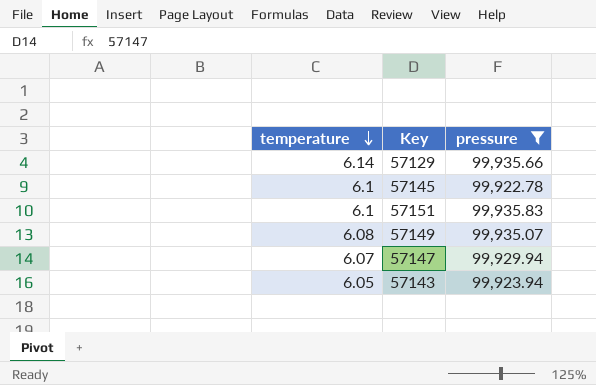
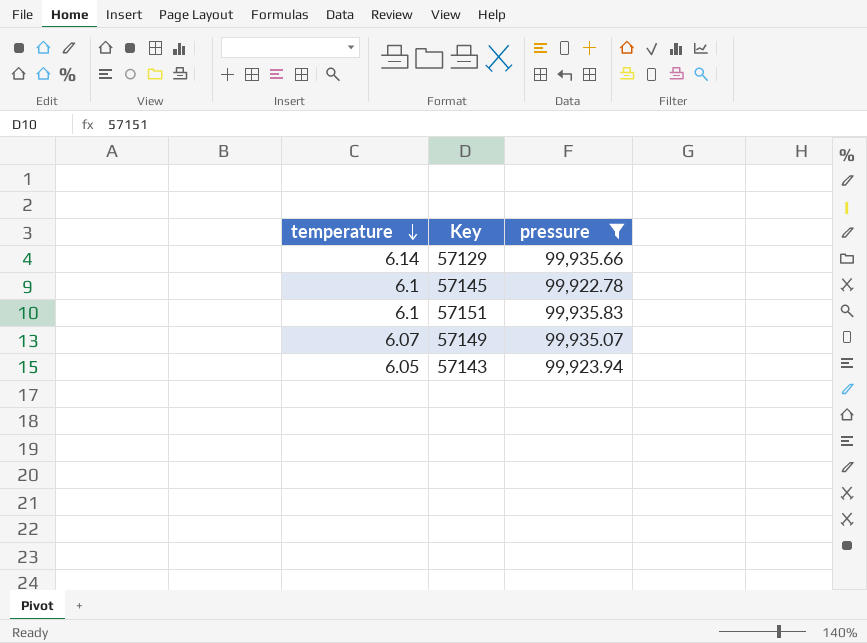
row 57147: 6.07 | 99,929.94 -> none
57149 | temperature: 6.08 -> 6.07

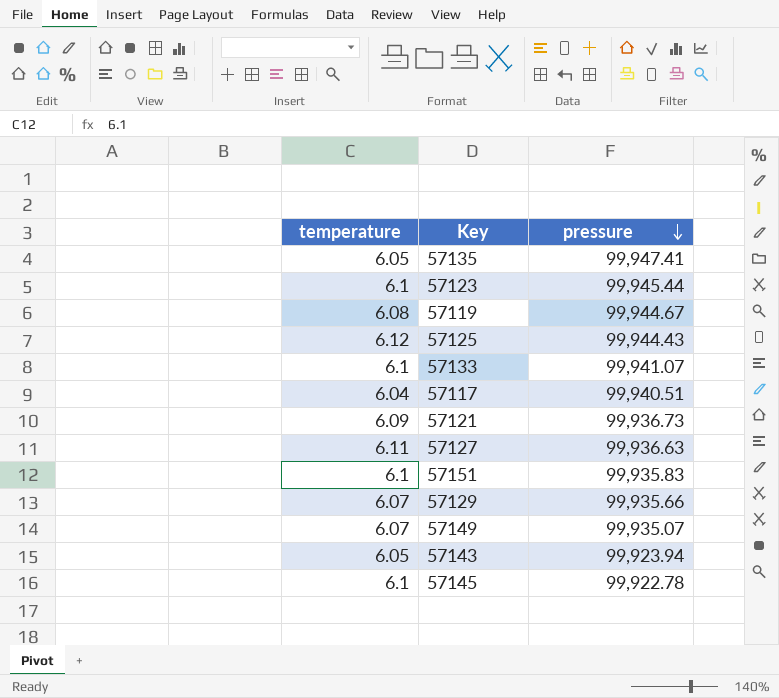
filter: pressure <= 99,935.83 -> none
row order: temperature descending -> pressure descending
57129 | temperature: 6.14 -> 6.07

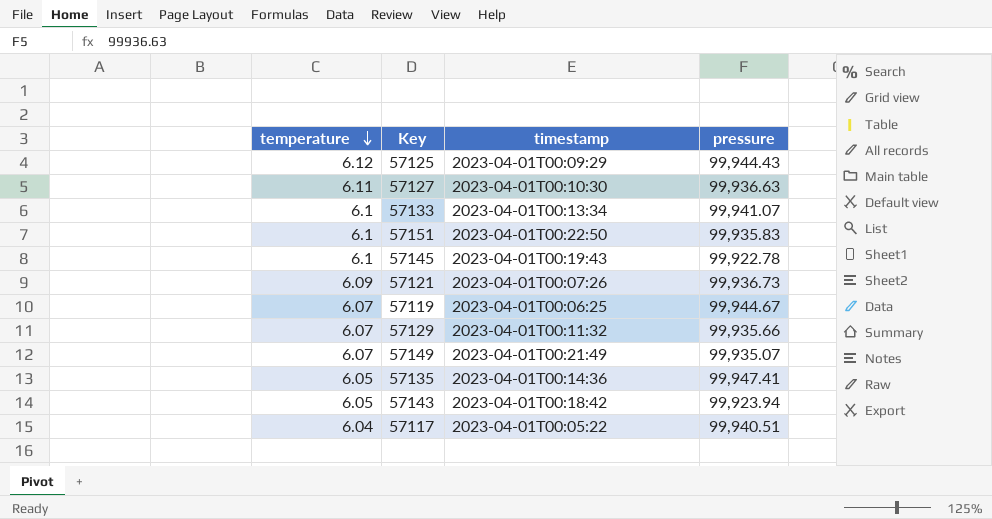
row order: pressure descending -> temperature descending
column timestamp | position: none -> 3
row 57123: 6.1 | 99,945.44 -> none
57119 | temperature: 6.08 -> 6.07

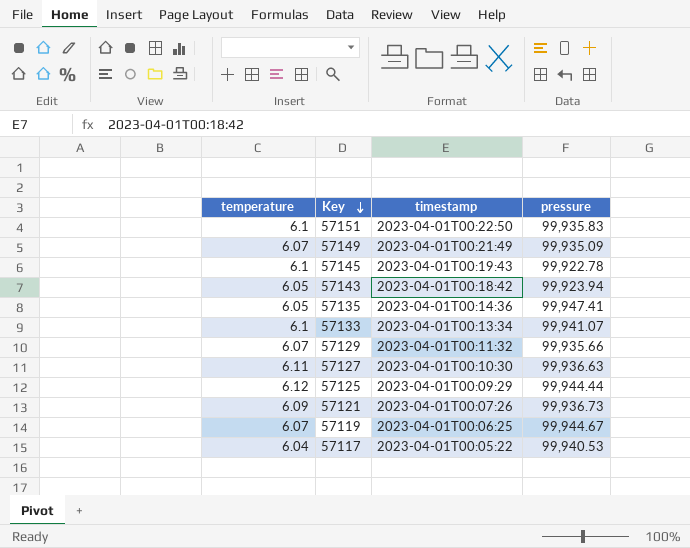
row order: temperature descending -> Key descending
57149 | pressure: 99,935.07 -> 99,935.09
57125 | pressure: 99,944.43 -> 99,944.44
57117 | pressure: 99,940.51 -> 99,940.53

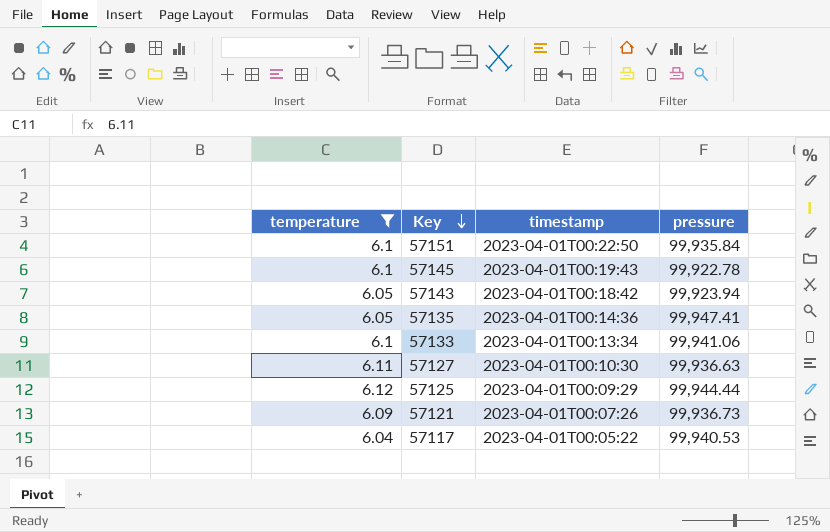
filter: none -> temperature != 6.07
57151 | pressure: 99,935.83 -> 99,935.84
57133 | pressure: 99,941.07 -> 99,941.06

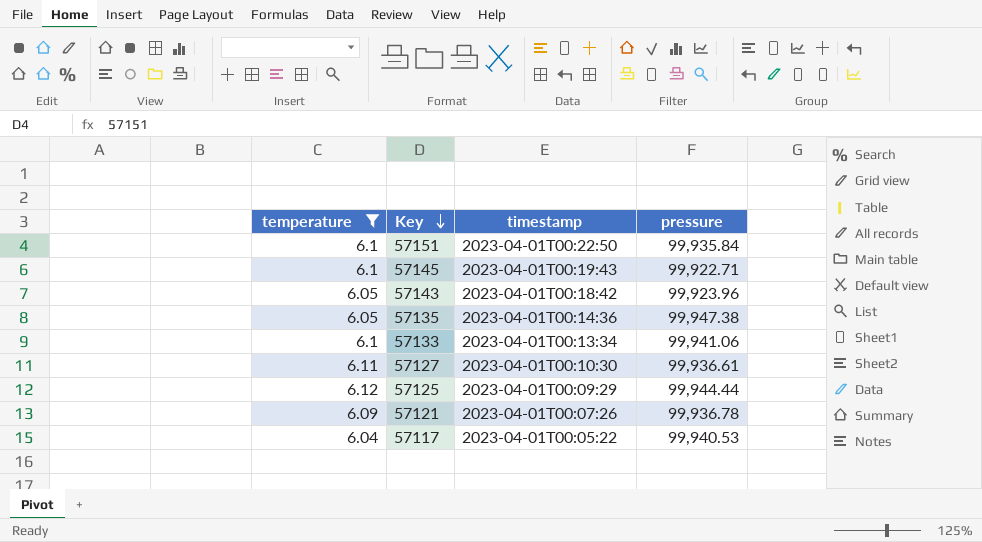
57145 | pressure: 99,922.78 -> 99,922.71
57143 | pressure: 99,923.94 -> 99,923.96
57135 | pressure: 99,947.41 -> 99,947.38
57127 | pressure: 99,936.63 -> 99,936.61
57121 | pressure: 99,936.73 -> 99,936.78

